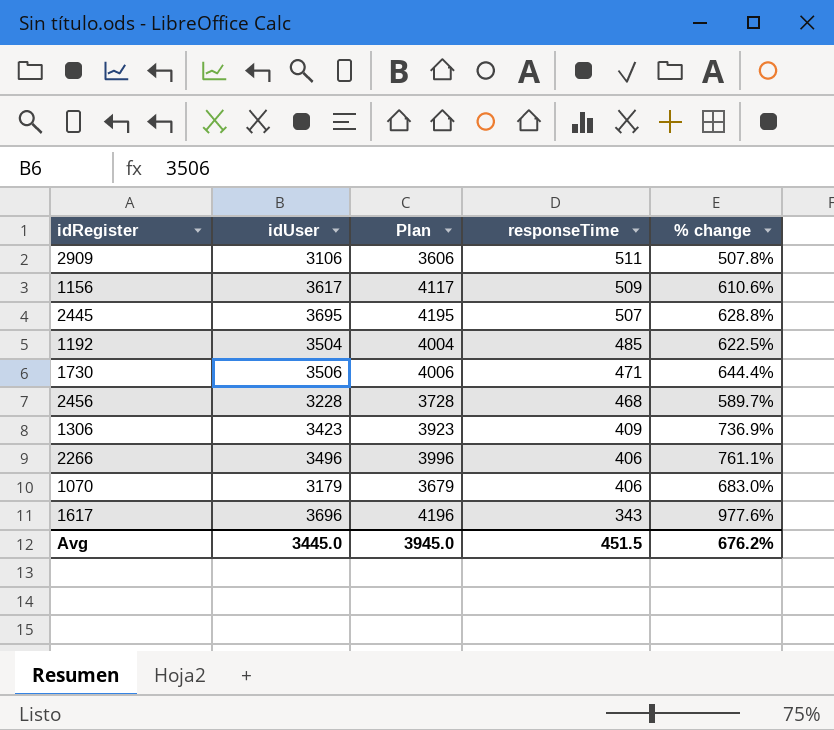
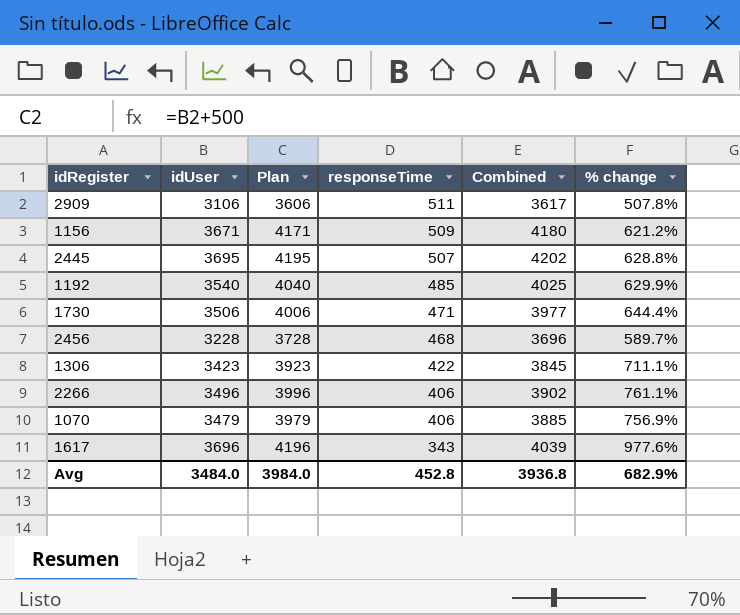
column Combined | formula: none -> [idUser] + [responseTime]
1156 | idUser: 3617 -> 3671
1156 | Plan: 4117 -> 4171
1156 | % change: 610.6% -> 621.2%
1192 | idUser: 3504 -> 3540
1192 | Plan: 4004 -> 4040
1192 | % change: 622.5% -> 629.9%
1306 | responseTime: 409 -> 422
1306 | % change: 736.9% -> 711.1%
1070 | idUser: 3179 -> 3479
1070 | Plan: 3679 -> 3979
1070 | % change: 683.0% -> 756.9%
Avg | idUser: 3445.0 -> 3484.0
Avg | Plan: 3945.0 -> 3984.0
Avg | responseTime: 451.5 -> 452.8
Avg | % change: 676.2% -> 682.9%

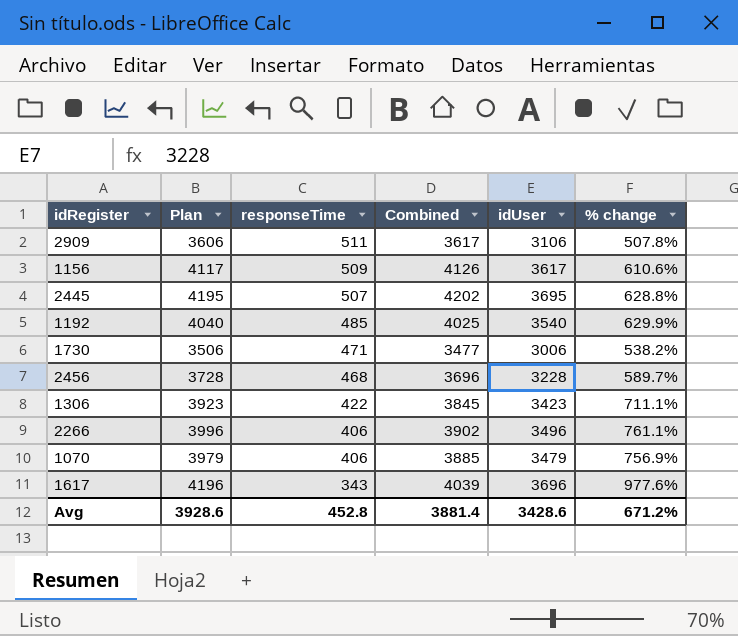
column idUser | position: 2 -> 5
1156 | Plan: 4171 -> 4117
1156 | Combined: 4180 -> 4126
1156 | idUser: 3671 -> 3617
1156 | % change: 621.2% -> 610.6%
1730 | Plan: 4006 -> 3506
1730 | Combined: 3977 -> 3477
1730 | idUser: 3506 -> 3006
1730 | % change: 644.4% -> 538.2%
Avg | Plan: 3984.0 -> 3928.6
Avg | Combined: 3936.8 -> 3881.4
Avg | idUser: 3484.0 -> 3428.6
Avg | % change: 682.9% -> 671.2%

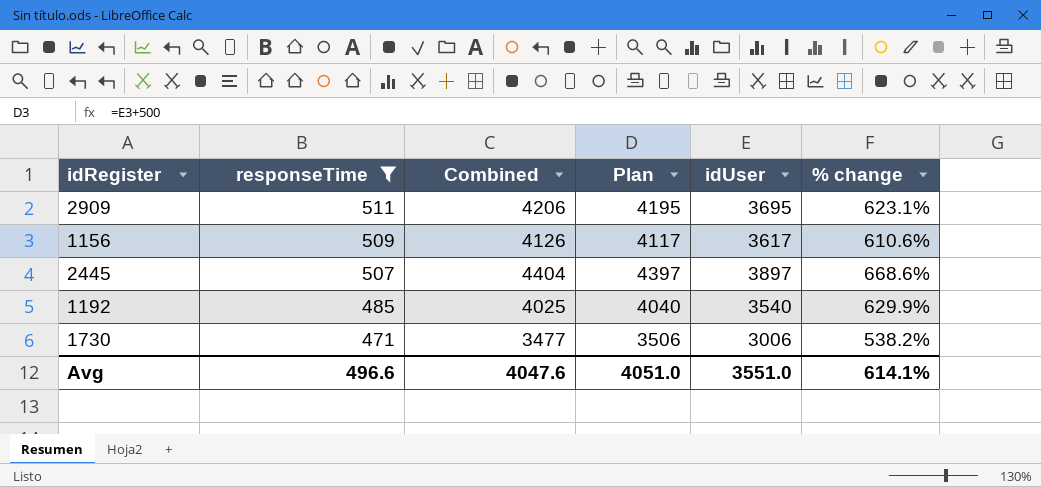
filter: none -> responseTime >= 471
column Plan | position: 2 -> 4
2909 | Combined: 3617 -> 4206
2909 | Plan: 3606 -> 4195
2909 | idUser: 3106 -> 3695
2909 | % change: 507.8% -> 623.1%
2445 | Combined: 4202 -> 4404
2445 | Plan: 4195 -> 4397
2445 | idUser: 3695 -> 3897
2445 | % change: 628.8% -> 668.6%
Avg | responseTime: 452.8 -> 496.6
Avg | Combined: 3881.4 -> 4047.6
Avg | Plan: 3928.6 -> 4051.0
Avg | idUser: 3428.6 -> 3551.0
Avg | % change: 671.2% -> 614.1%

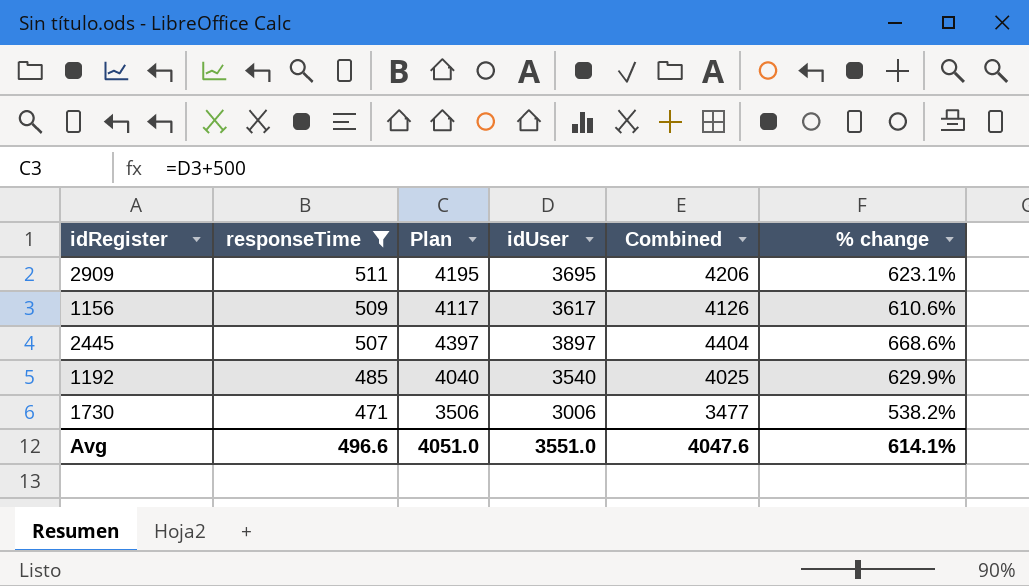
column Combined | position: 3 -> 5

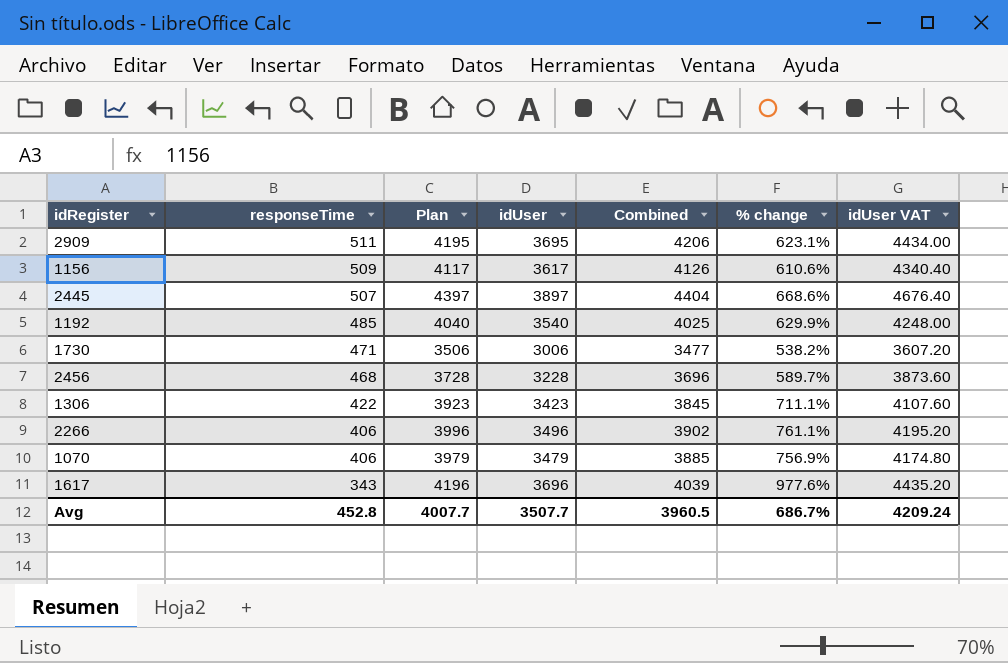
filter: responseTime >= 471 -> none
column idUser VAT | formula: none -> [idUser] * 1.2
Avg | responseTime: 496.6 -> 452.8
Avg | Plan: 4051.0 -> 4007.7
Avg | idUser: 3551.0 -> 3507.7
Avg | Combined: 4047.6 -> 3960.5
Avg | % change: 614.1% -> 686.7%

